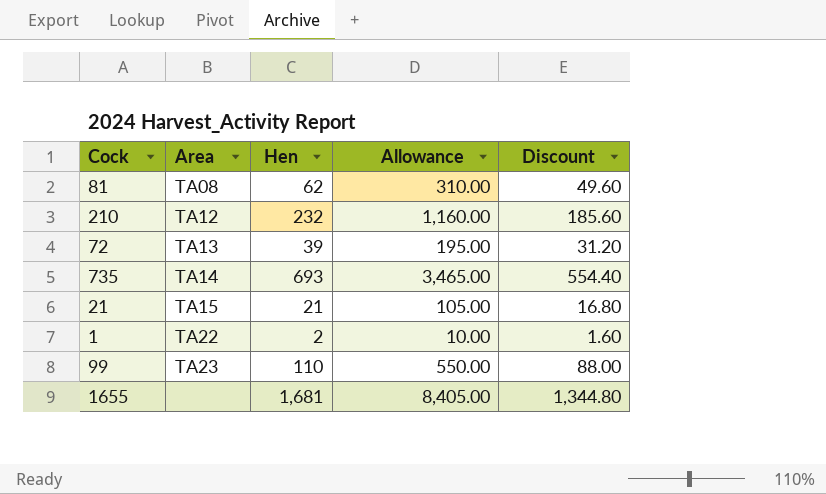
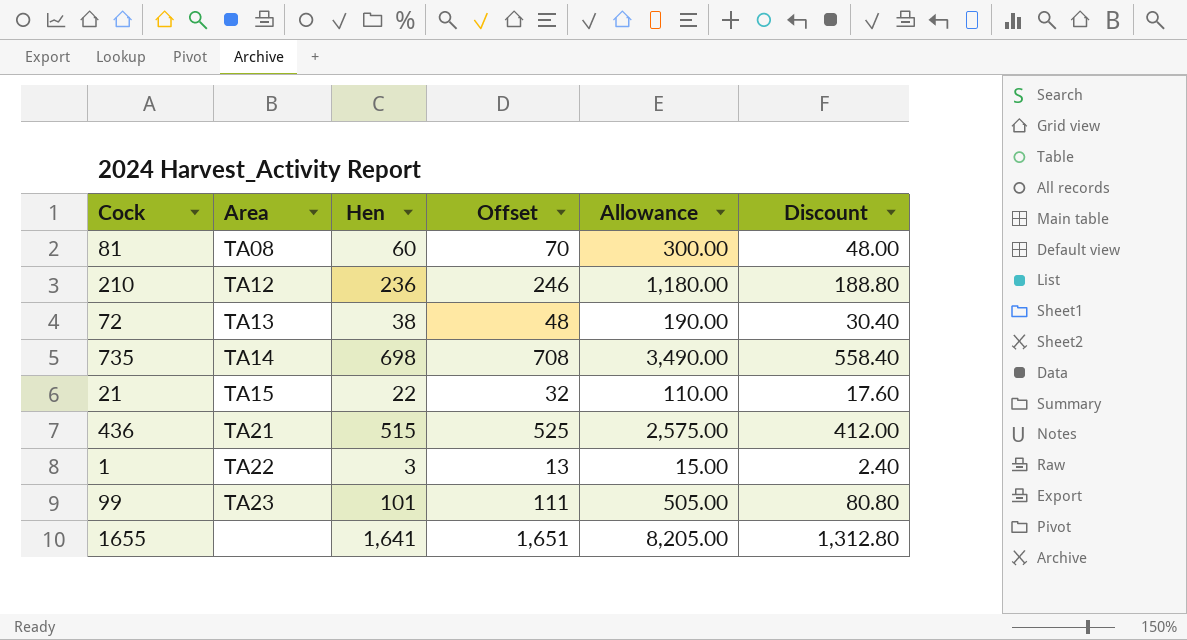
column Offset | formula: none -> [Hen] + 10
81 | Hen: 62 -> 60
81 | Allowance: 310.00 -> 300.00
81 | Discount: 49.60 -> 48.00
210 | Hen: 232 -> 236
210 | Allowance: 1,160.00 -> 1,180.00
210 | Discount: 185.60 -> 188.80
72 | Hen: 39 -> 38
72 | Allowance: 195.00 -> 190.00
72 | Discount: 31.20 -> 30.40
735 | Hen: 693 -> 698
735 | Allowance: 3,465.00 -> 3,490.00
735 | Discount: 554.40 -> 558.40
21 | Hen: 21 -> 22
21 | Allowance: 105.00 -> 110.00
21 | Discount: 16.80 -> 17.60
row 436: none -> TA21 | 515 | 525 | 2,575.00 | 412.00
1 | Hen: 2 -> 3
1 | Allowance: 10.00 -> 15.00
1 | Discount: 1.60 -> 2.40
99 | Hen: 110 -> 101
99 | Allowance: 550.00 -> 505.00
99 | Discount: 88.00 -> 80.80
1655 | Hen: 1,681 -> 1,641
1655 | Allowance: 8,405.00 -> 8,205.00
1655 | Discount: 1,344.80 -> 1,312.80

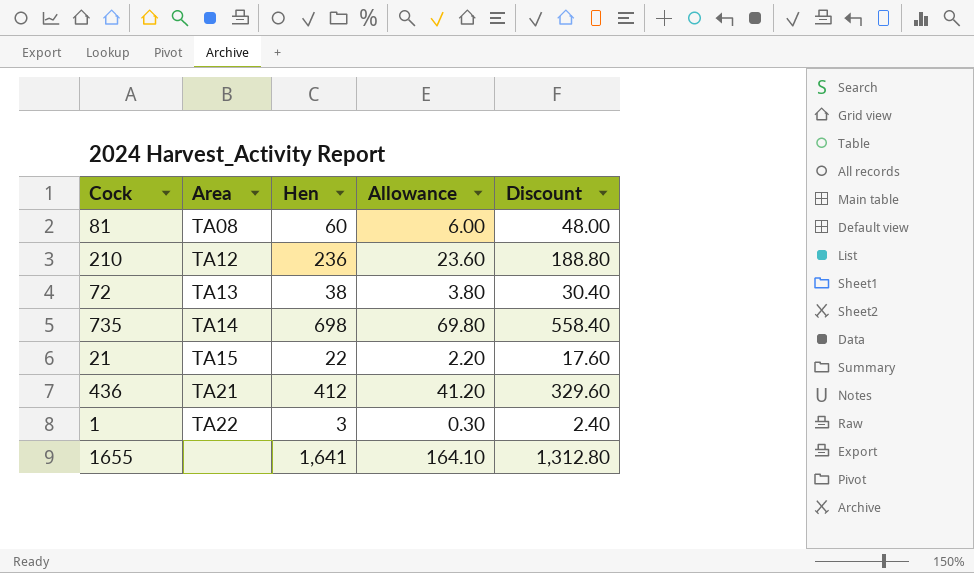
column Offset | formula: [Hen] + 10 -> none
column Allowance | formula: [Hen] * 5 -> [Hen] * 0.1
row 99: TA23 | 101 | 111 | 505.00 | 80.80 -> none
436 | Hen: 515 -> 412
436 | Discount: 412.00 -> 329.60

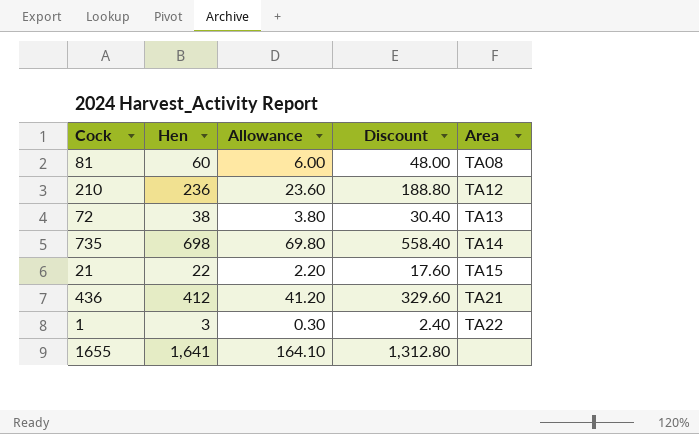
column Area | position: 2 -> 5

